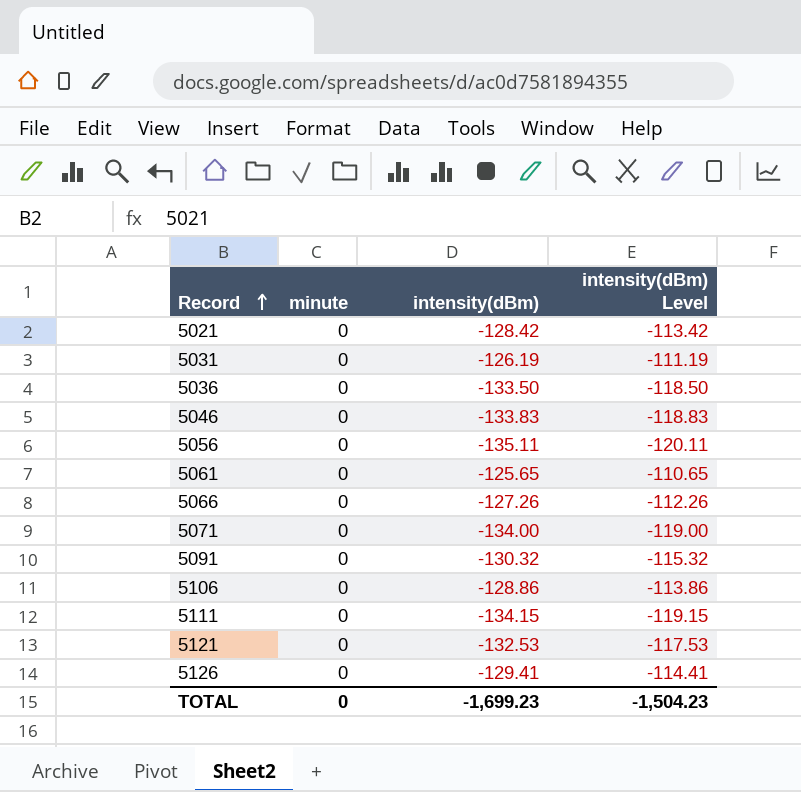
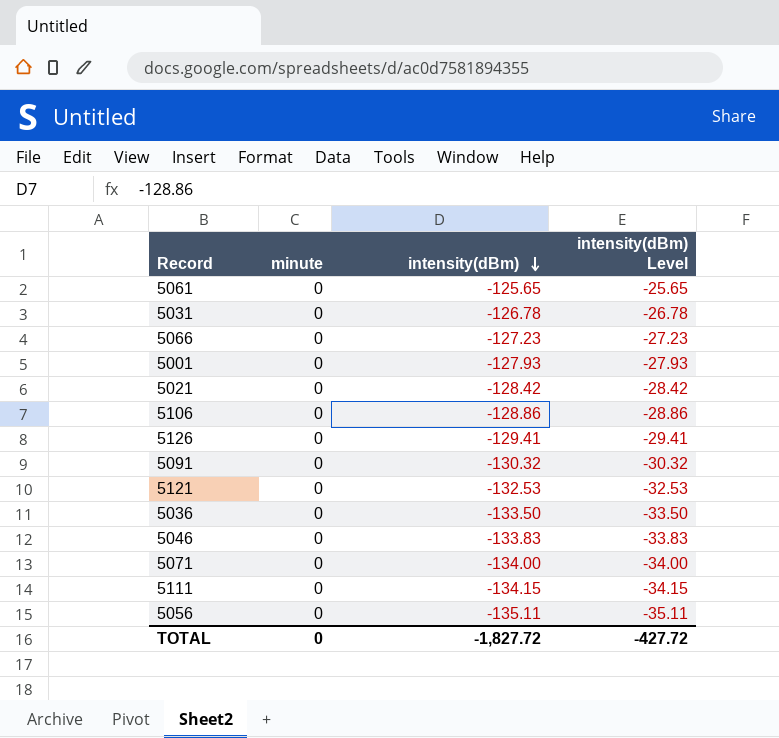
row order: Record ascending -> intensity(dBm) descending
column intensity(dBm) Level | formula: [intensity(dBm)] + 15 -> [intensity(dBm)] + 100
5031 | intensity(dBm): -126.19 -> -126.78
5066 | intensity(dBm): -127.26 -> -127.23
row 5001: none -> 0 | -127.93 | -27.93
TOTAL | intensity(dBm): -1,699.23 -> -1,827.72
TOTAL | intensity(dBm) Level: -1,504.23 -> -427.72

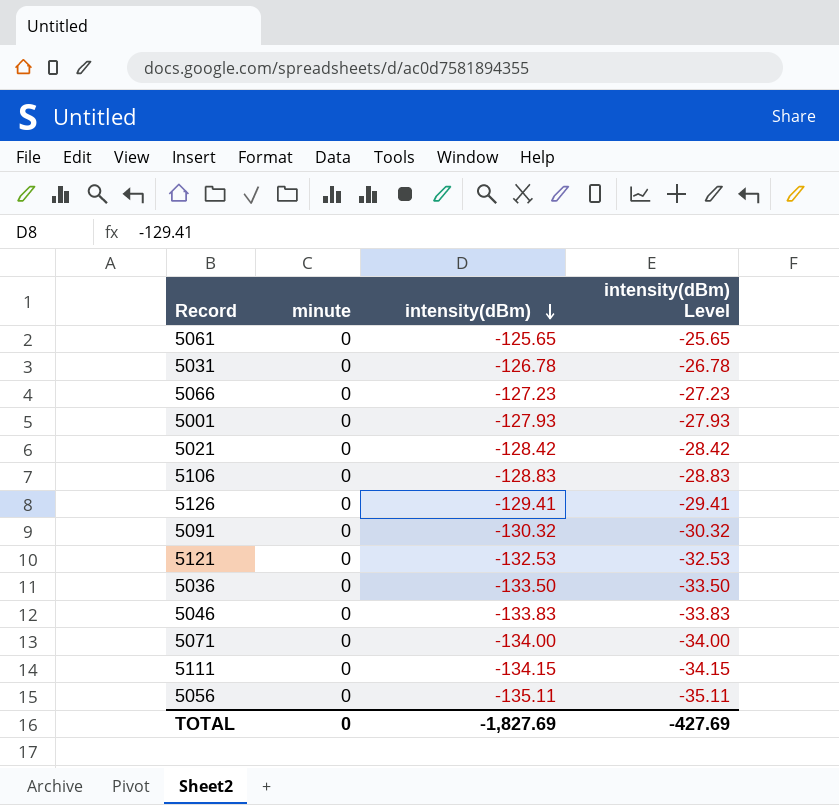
5106 | intensity(dBm): -128.86 -> -128.83
5106 | intensity(dBm) Level: -28.86 -> -28.83
TOTAL | intensity(dBm): -1,827.72 -> -1,827.69
TOTAL | intensity(dBm) Level: -427.72 -> -427.69

